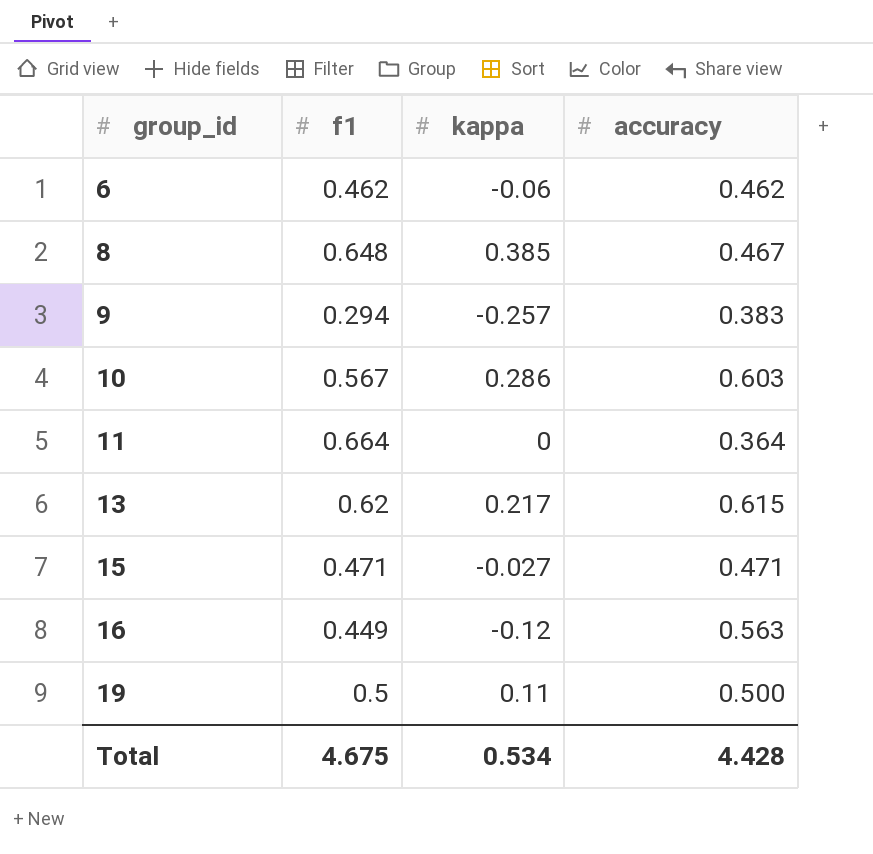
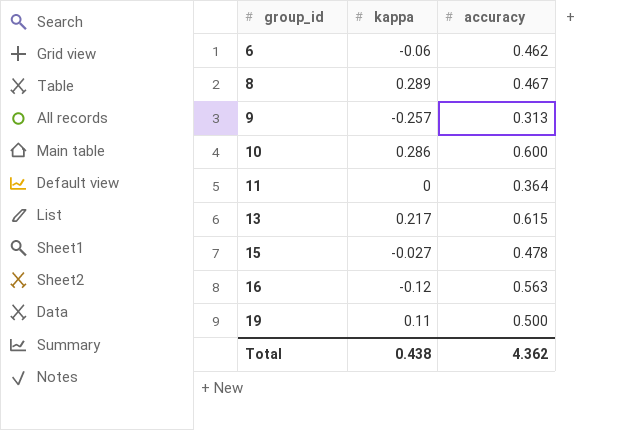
column f1 | position: 2 -> none
8 | kappa: 0.385 -> 0.289
9 | accuracy: 0.383 -> 0.313
10 | accuracy: 0.603 -> 0.600
15 | accuracy: 0.471 -> 0.478
Total | kappa: 0.534 -> 0.438
Total | accuracy: 4.428 -> 4.362

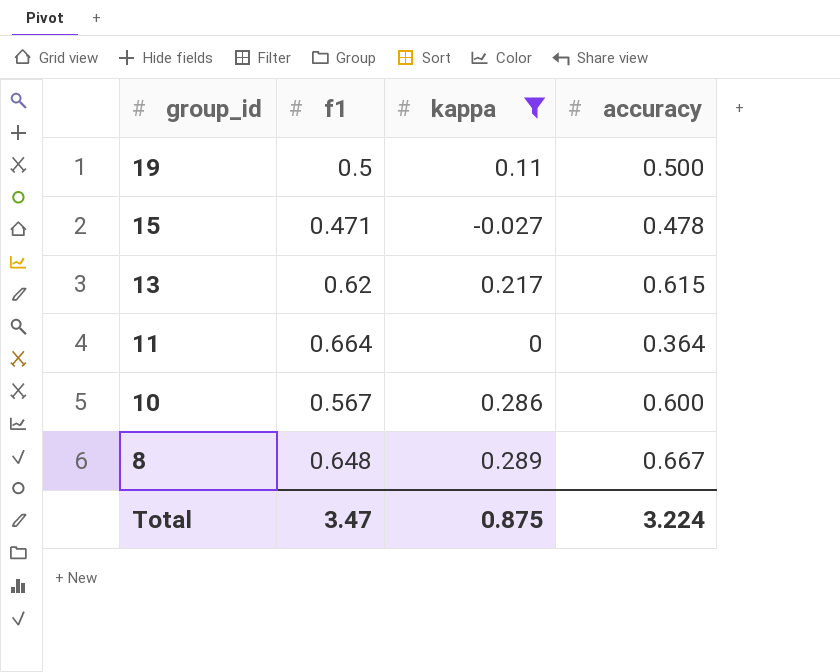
filter: none -> kappa >= -0.027
row order: group_id ascending -> group_id descending
column f1 | position: none -> 2
8 | accuracy: 0.467 -> 0.667
Total | kappa: 0.438 -> 0.875
Total | accuracy: 4.362 -> 3.224

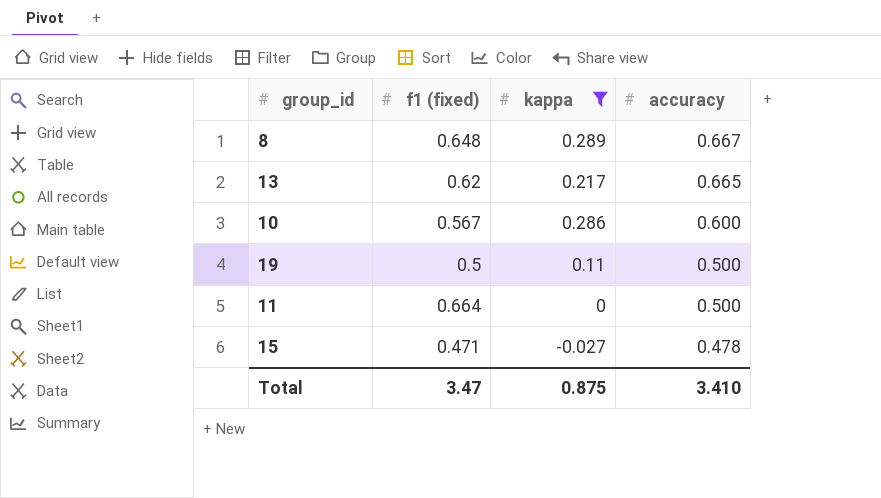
row order: group_id descending -> accuracy descending
column name: f1 -> f1 (fixed)
13 | accuracy: 0.615 -> 0.665
11 | accuracy: 0.364 -> 0.500
Total | accuracy: 3.224 -> 3.410

